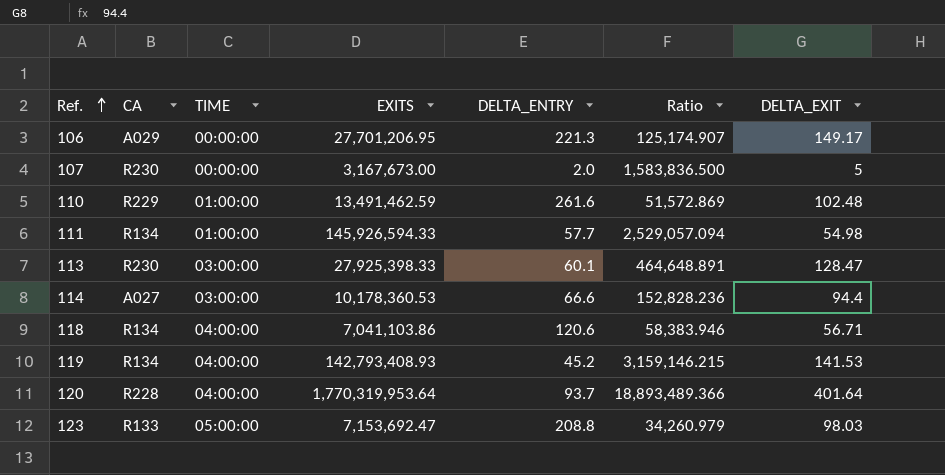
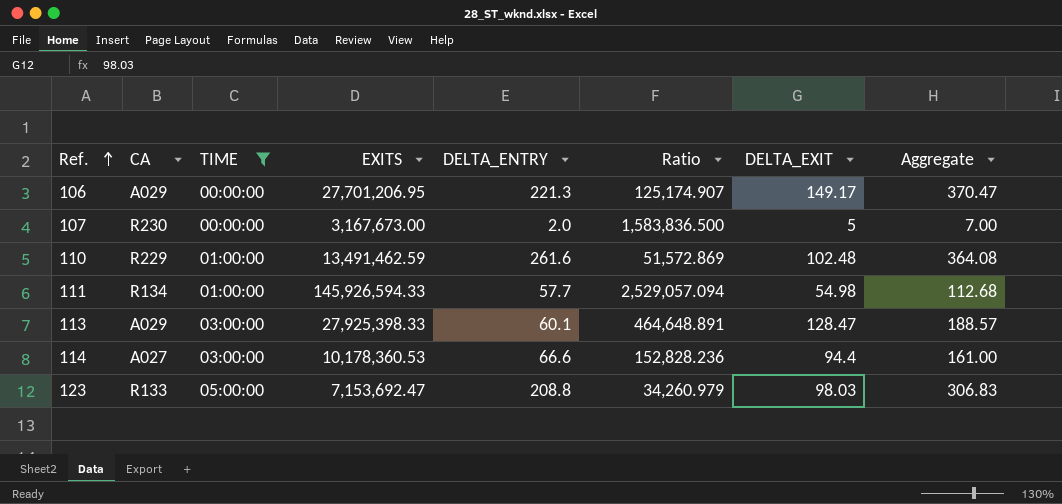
filter: none -> TIME != 04:00:00
column Aggregate | formula: none -> [DELTA_ENTRY] + [DELTA_EXIT]
113 | CA: R230 -> A029

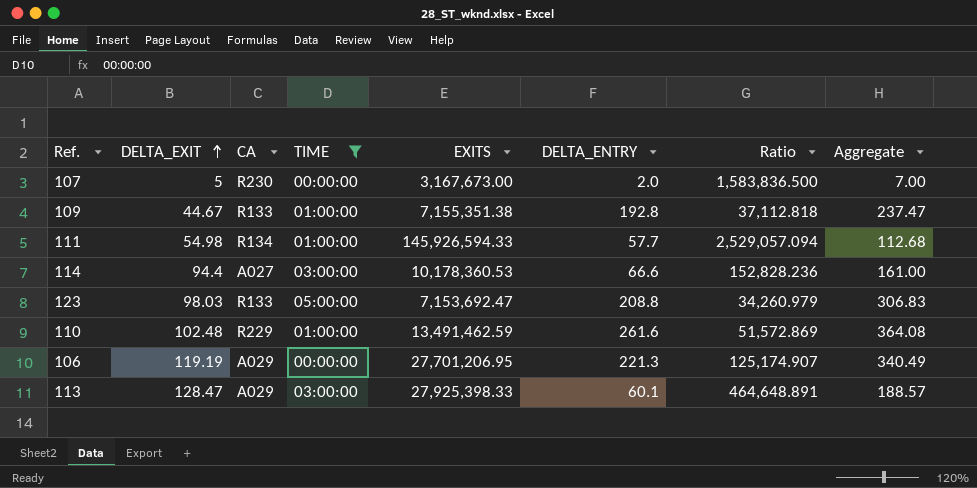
row order: Ref. ascending -> DELTA_EXIT ascending
column DELTA_EXIT | position: 7 -> 2
row 109: none -> 44.67 | R133 | 01:00:00 | 7,155,351.38 | 192.8 | 37,112.818 | 237.47
106 | DELTA_EXIT: 149.17 -> 119.19
106 | Aggregate: 370.47 -> 340.49

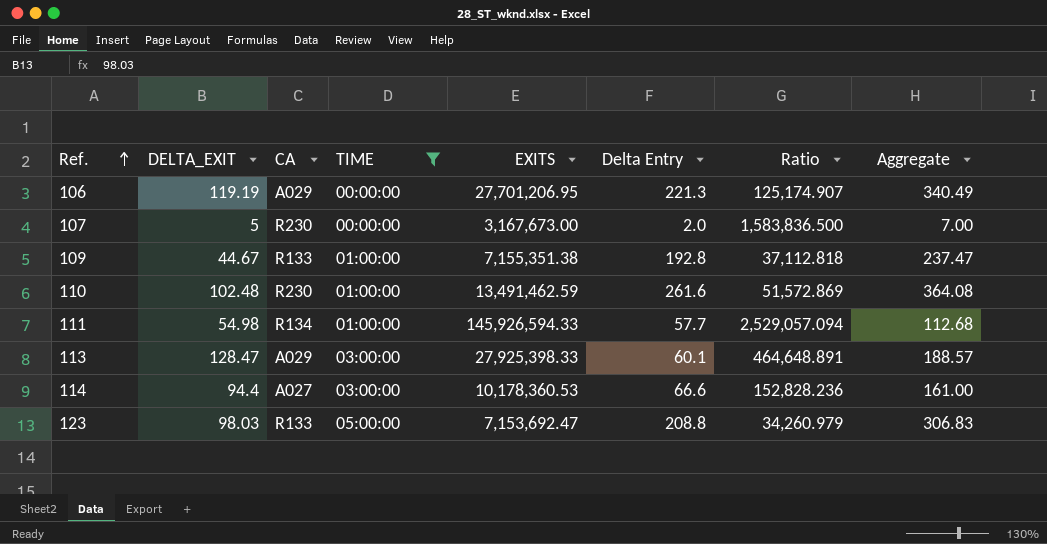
row order: DELTA_EXIT ascending -> Ref. ascending
column name: DELTA_ENTRY -> Delta Entry
110 | CA: R229 -> R230

